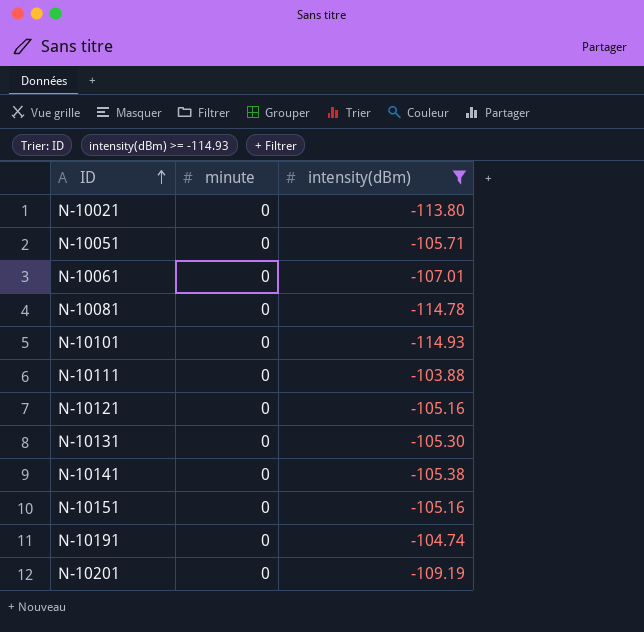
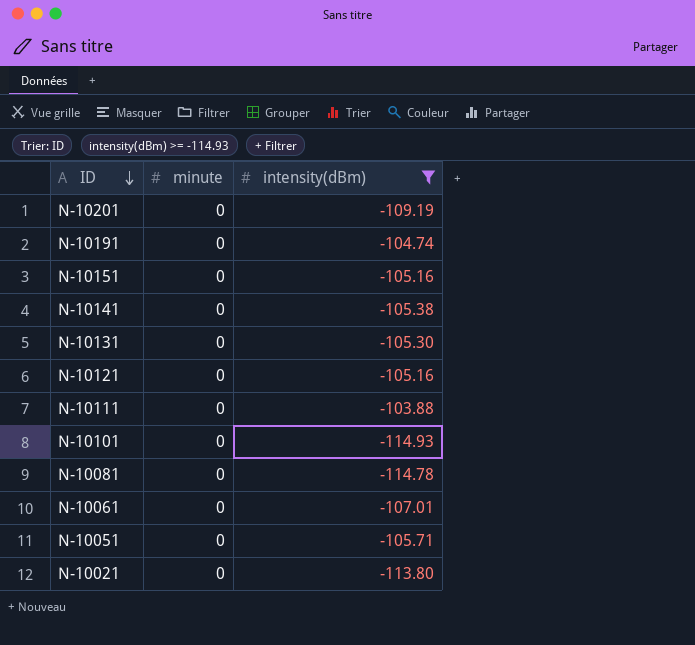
row order: ID ascending -> ID descending

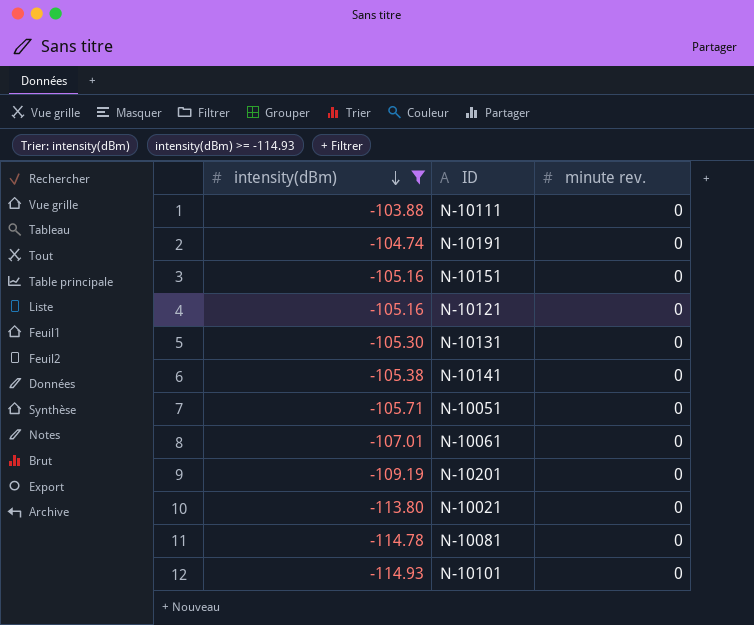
row order: ID descending -> intensity(dBm) descending
column intensity(dBm) | position: 3 -> 1
column name: minute -> minute rev.

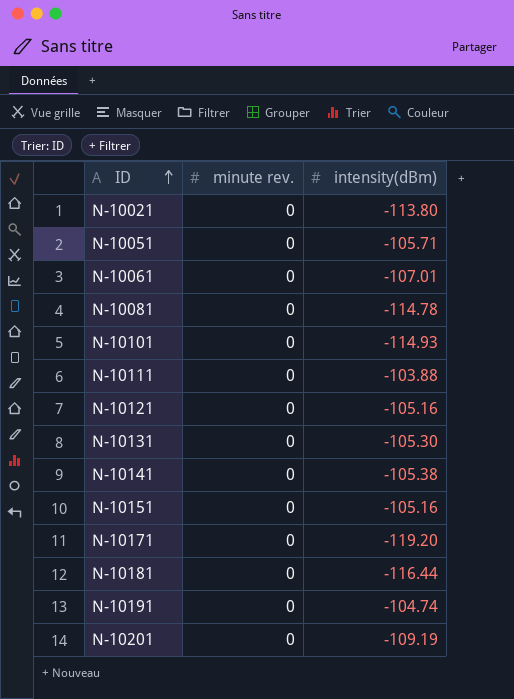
filter: intensity(dBm) >= -114.93 -> none
row order: intensity(dBm) descending -> ID ascending
column intensity(dBm) | position: 1 -> 3

